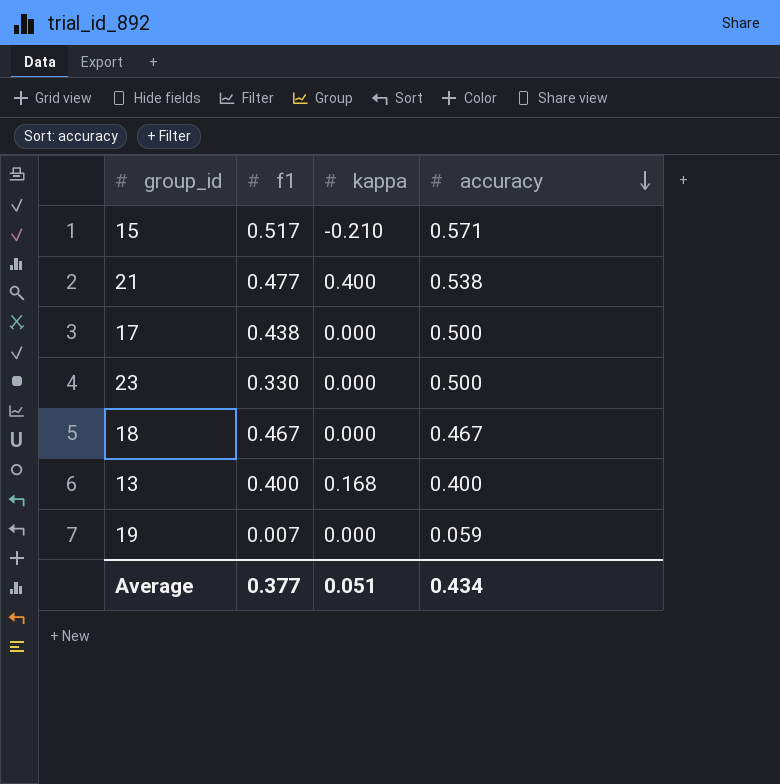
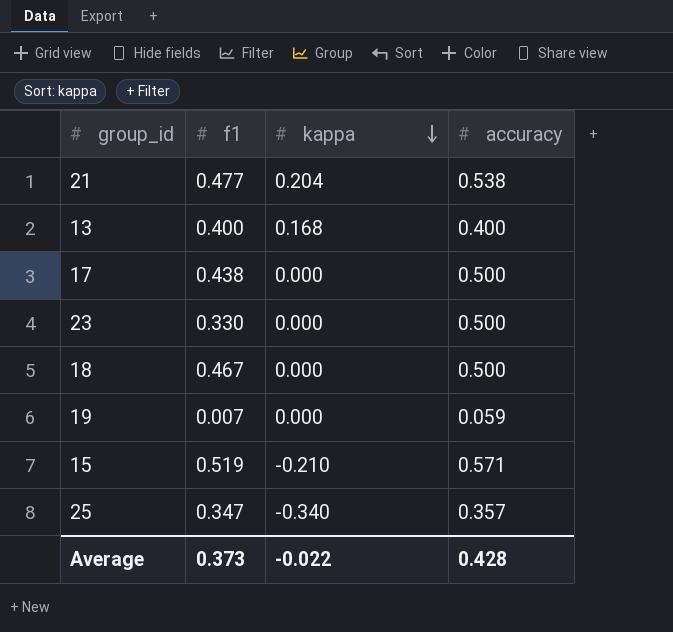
row order: accuracy descending -> kappa descending
21 | kappa: 0.400 -> 0.204
18 | accuracy: 0.467 -> 0.500
15 | f1: 0.517 -> 0.519
row 25: none -> 0.347 | -0.340 | 0.357
Average | f1: 0.377 -> 0.373
Average | kappa: 0.051 -> -0.022
Average | accuracy: 0.434 -> 0.428

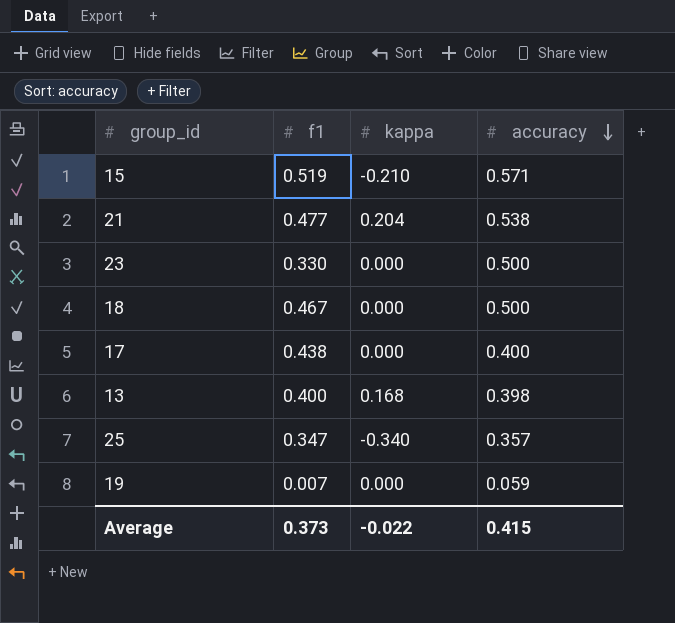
row order: kappa descending -> accuracy descending
17 | accuracy: 0.500 -> 0.400
13 | accuracy: 0.400 -> 0.398
Average | accuracy: 0.428 -> 0.415

